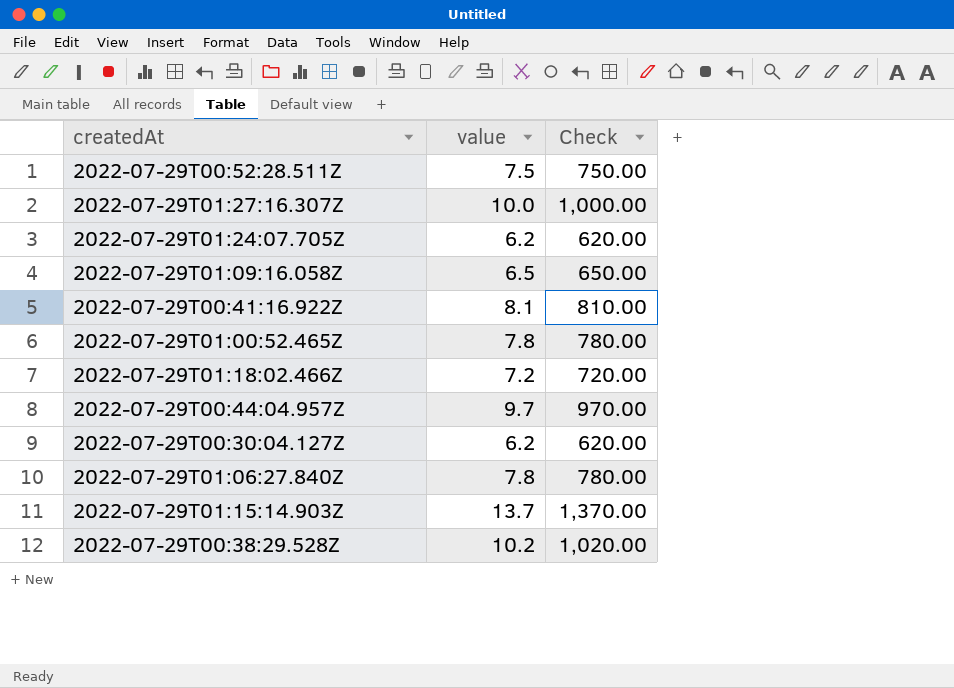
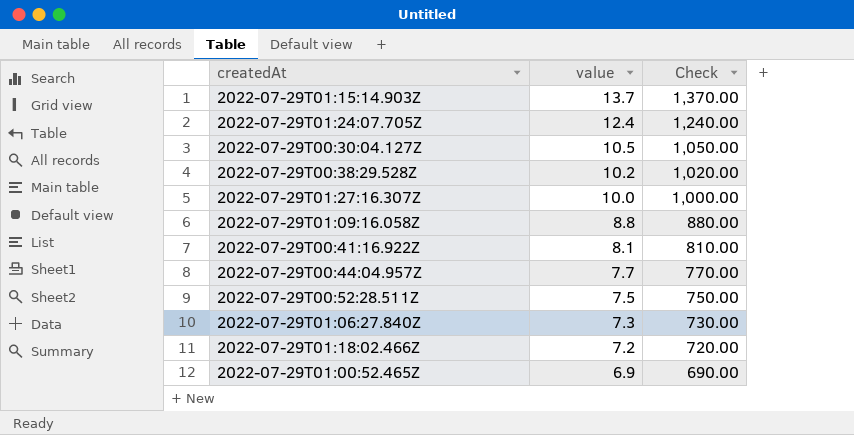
row order: none -> value descending
2022-07-29T01:24:07.705Z | value: 6.2 -> 12.4
2022-07-29T01:24:07.705Z | Check: 620.00 -> 1,240.00
2022-07-29T00:30:04.127Z | value: 6.2 -> 10.5
2022-07-29T00:30:04.127Z | Check: 620.00 -> 1,050.00
2022-07-29T01:09:16.058Z | value: 6.5 -> 8.8
2022-07-29T01:09:16.058Z | Check: 650.00 -> 880.00
2022-07-29T00:44:04.957Z | value: 9.7 -> 7.7
2022-07-29T00:44:04.957Z | Check: 970.00 -> 770.00
2022-07-29T01:06:27.840Z | value: 7.8 -> 7.3
2022-07-29T01:06:27.840Z | Check: 780.00 -> 730.00
2022-07-29T01:00:52.465Z | value: 7.8 -> 6.9
2022-07-29T01:00:52.465Z | Check: 780.00 -> 690.00

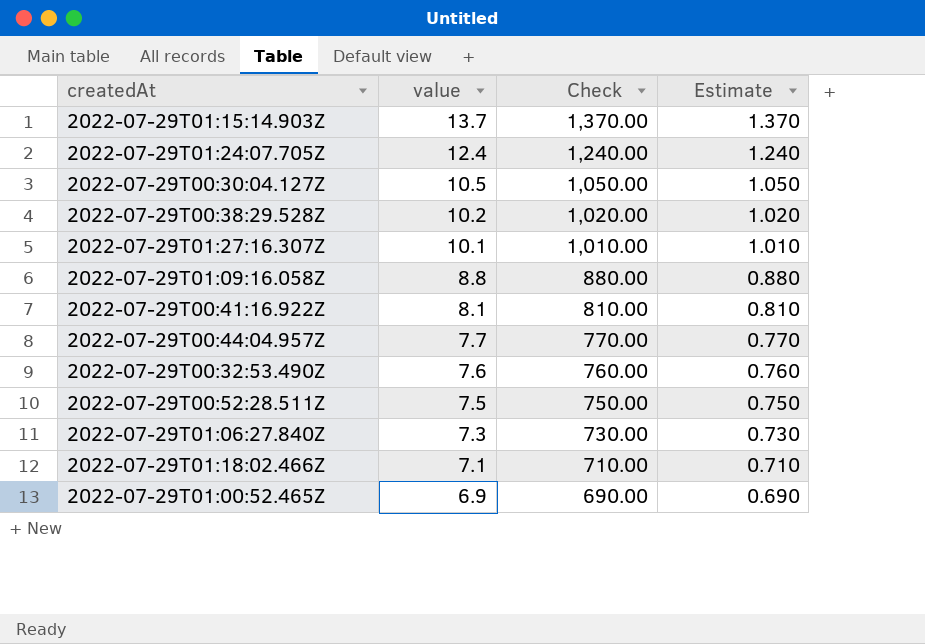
column Estimate | formula: none -> [value] * 0.1
2022-07-29T01:27:16.307Z | value: 10.0 -> 10.1
2022-07-29T01:27:16.307Z | Check: 1,000.00 -> 1,010.00
row 2022-07-29T00:32:53.490Z: none -> 7.6 | 760.00 | 0.760
2022-07-29T01:18:02.466Z | value: 7.2 -> 7.1
2022-07-29T01:18:02.466Z | Check: 720.00 -> 710.00

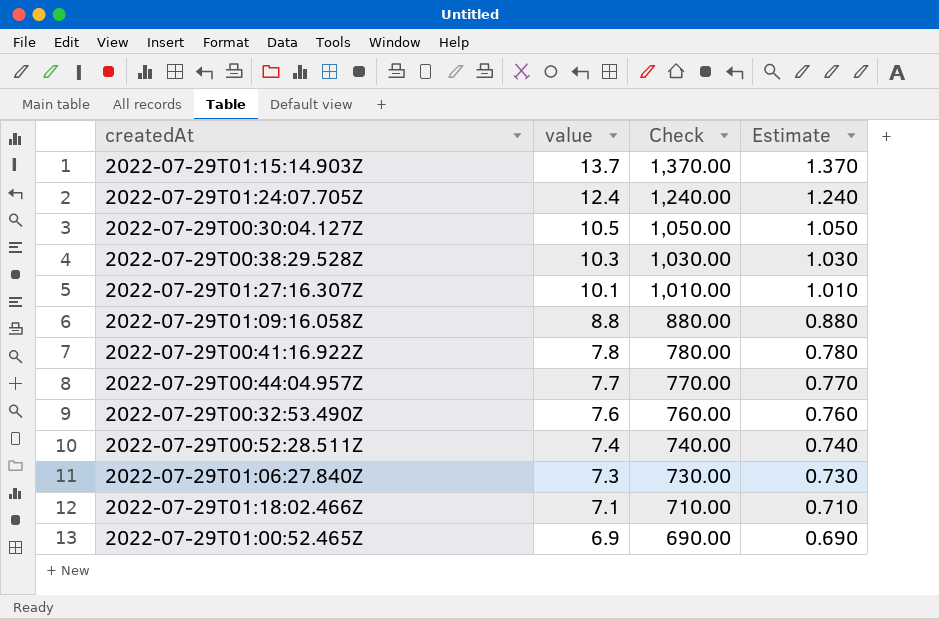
2022-07-29T00:38:29.528Z | value: 10.2 -> 10.3
2022-07-29T00:38:29.528Z | Check: 1,020.00 -> 1,030.00
2022-07-29T00:38:29.528Z | Estimate: 1.020 -> 1.030
2022-07-29T00:41:16.922Z | value: 8.1 -> 7.8
2022-07-29T00:41:16.922Z | Check: 810.00 -> 780.00
2022-07-29T00:41:16.922Z | Estimate: 0.810 -> 0.780
2022-07-29T00:52:28.511Z | value: 7.5 -> 7.4
2022-07-29T00:52:28.511Z | Check: 750.00 -> 740.00
2022-07-29T00:52:28.511Z | Estimate: 0.750 -> 0.740

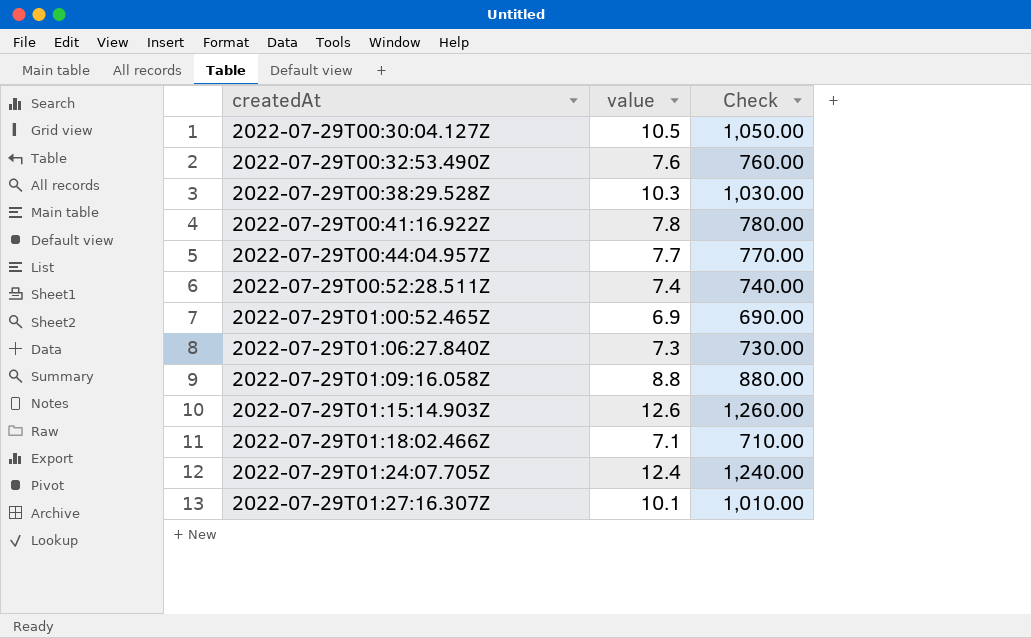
row order: value descending -> createdAt ascending
column Estimate | formula: [value] * 0.1 -> none
2022-07-29T01:15:14.903Z | value: 13.7 -> 12.6
2022-07-29T01:15:14.903Z | Check: 1,370.00 -> 1,260.00

